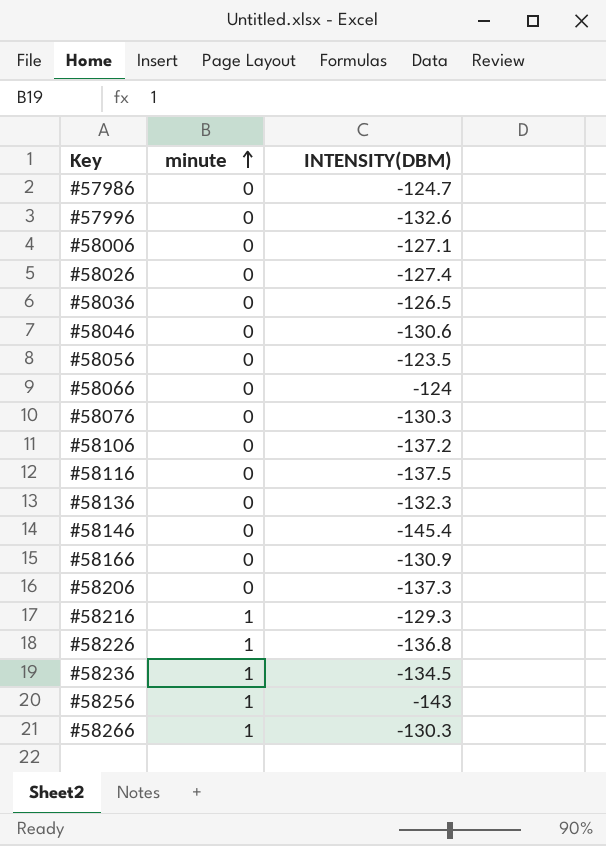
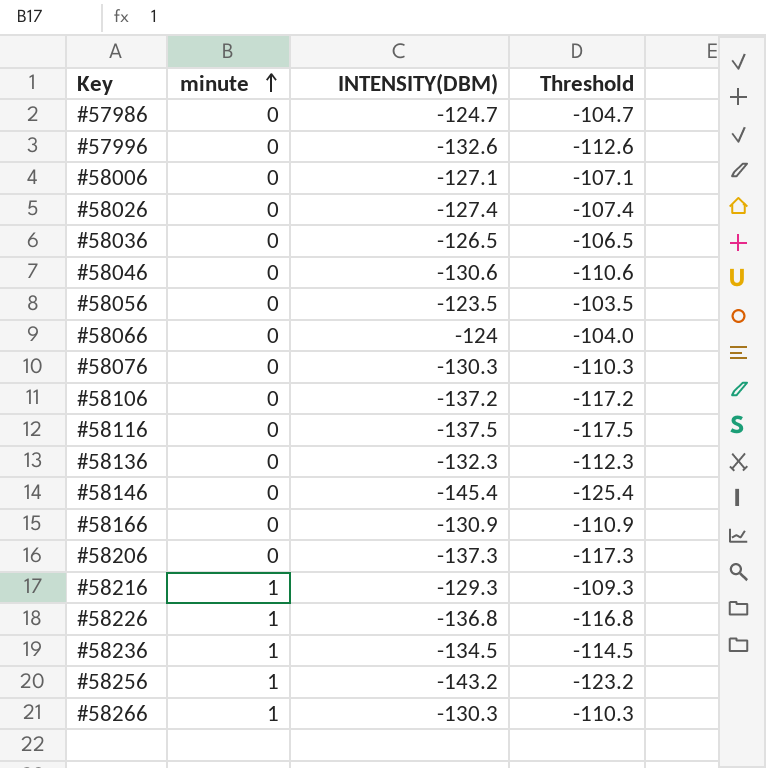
column Threshold | formula: none -> [INTENSITY(DBM)] + 20
#58256 | INTENSITY(DBM): -143 -> -143.2

